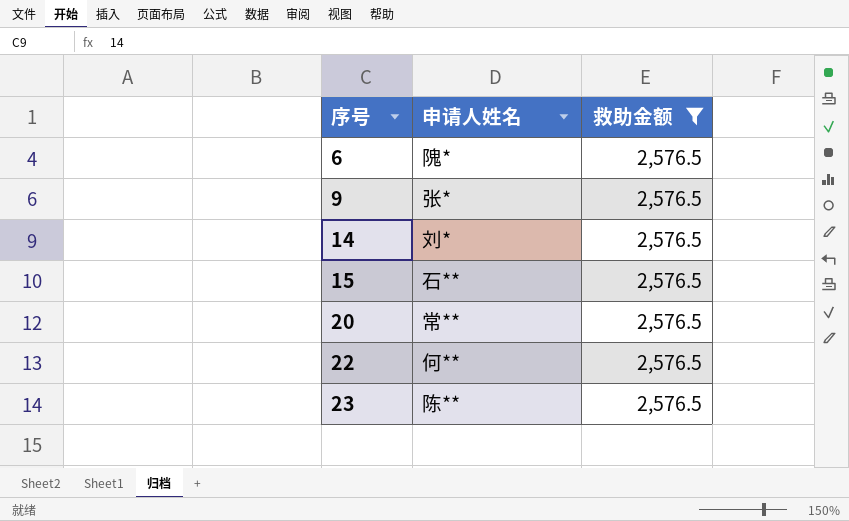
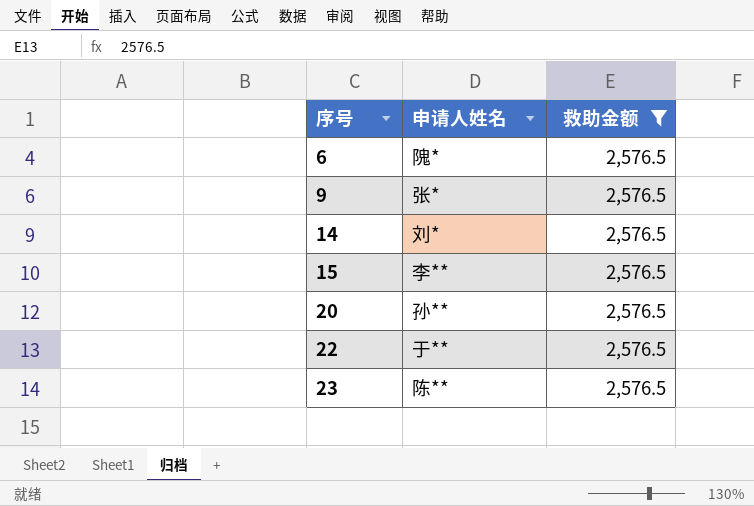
15 | 申请人姓名: 石** -> 李**
20 | 申请人姓名: 常** -> 孙**
22 | 申请人姓名: 何** -> 于**

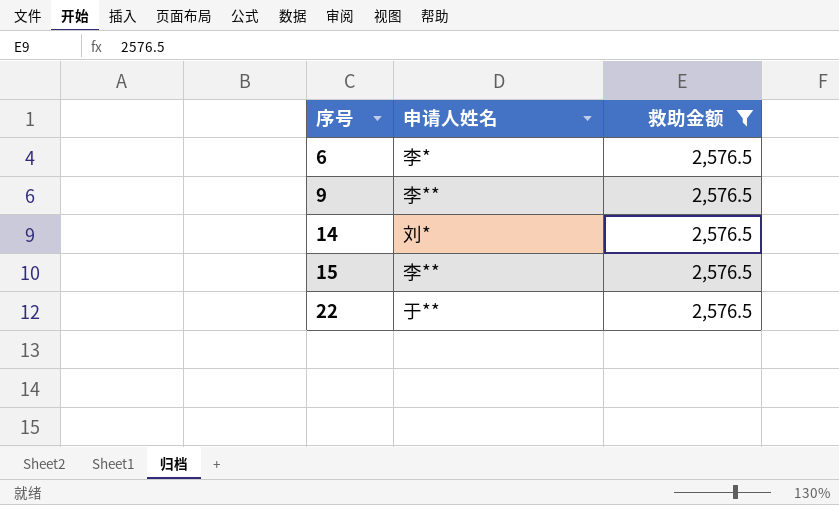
row 20: 孙** | 2,576.5 -> none
row 23: 陈** | 2,576.5 -> none
6 | 申请人姓名: 隗* -> 李*
9 | 申请人姓名: 张* -> 李**

